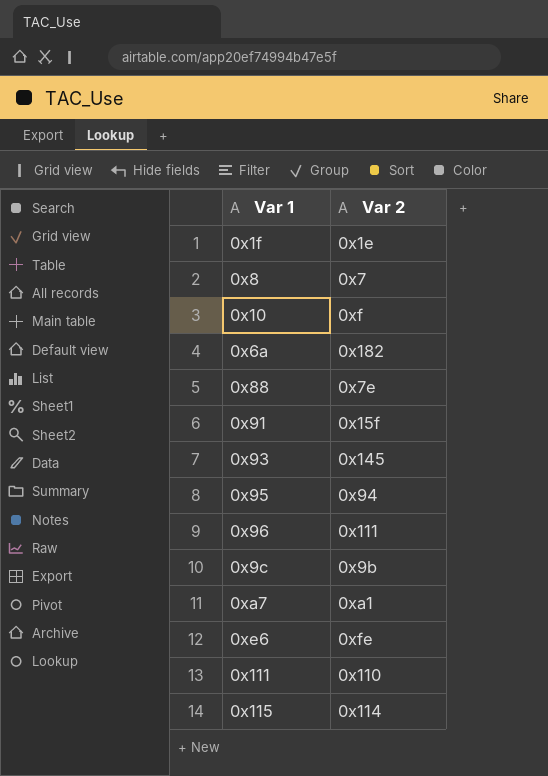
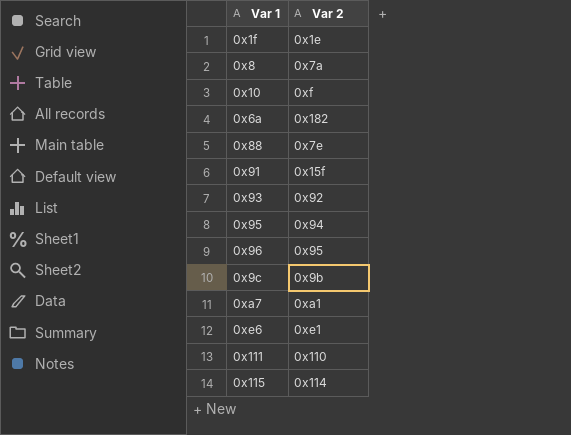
0x8 | Var 2: 0x7 -> 0x7a
0x93 | Var 2: 0x145 -> 0x92
0x96 | Var 2: 0x111 -> 0x95
0xe6 | Var 2: 0xfe -> 0xe1

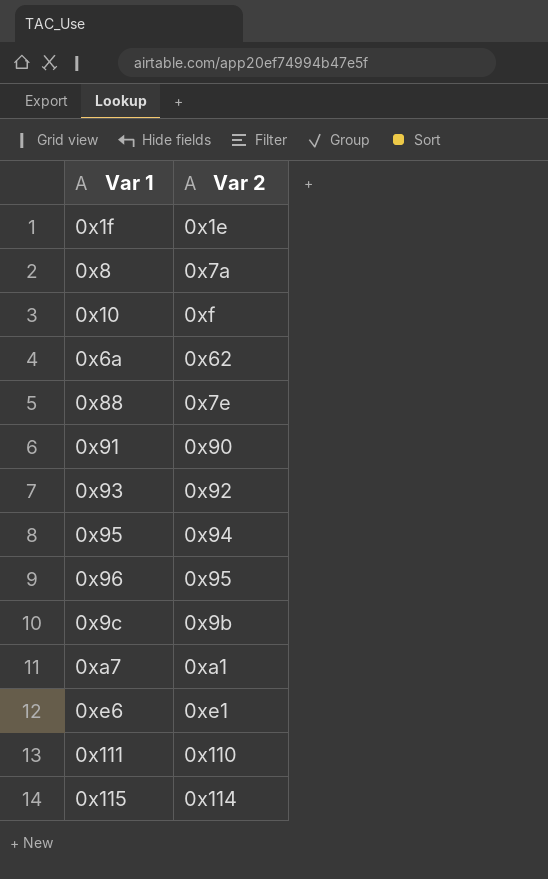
0x6a | Var 2: 0x182 -> 0x62
0x91 | Var 2: 0x15f -> 0x90

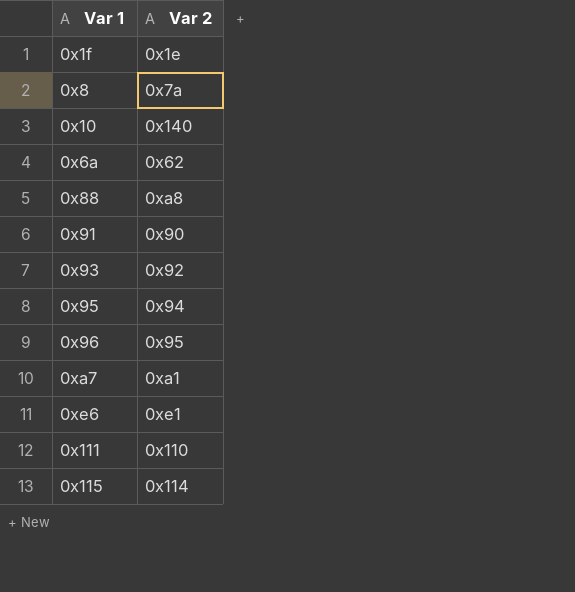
row 0x9c: 0x9b -> none
0x10 | Var 2: 0xf -> 0x140
0x88 | Var 2: 0x7e -> 0xa8

